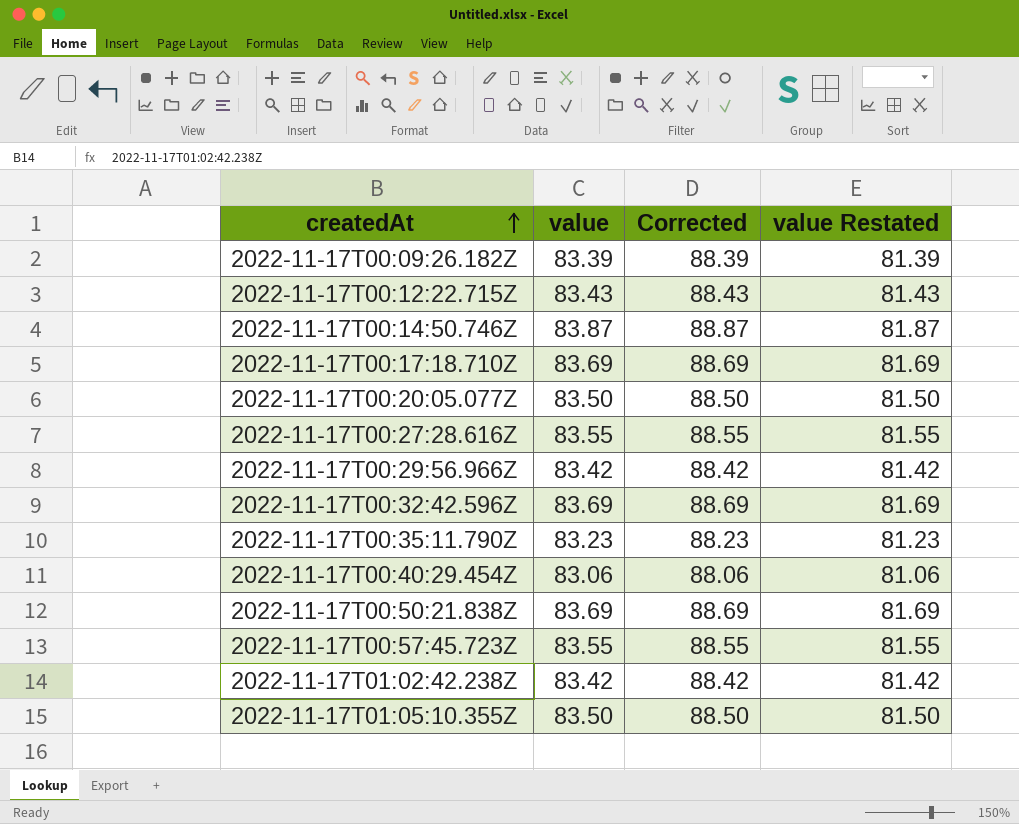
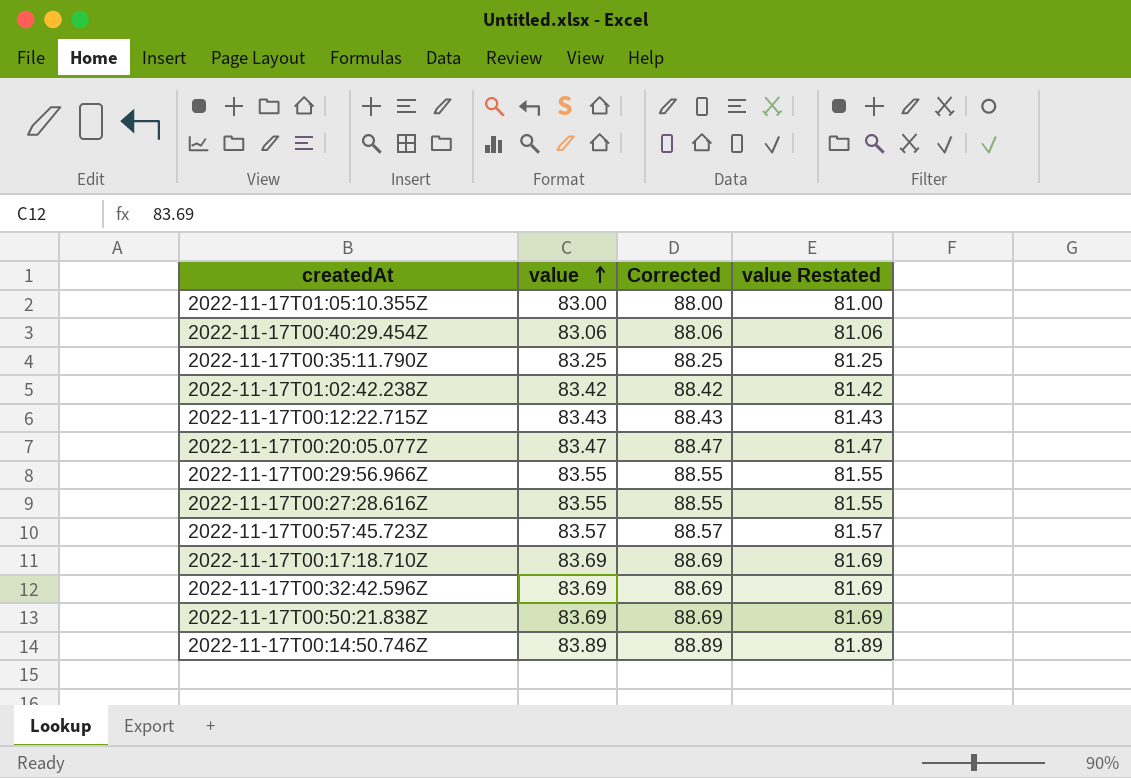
row order: createdAt ascending -> value ascending
row 2022-11-17T00:09:26.182Z: 83.39 | 88.39 | 81.39 -> none
2022-11-17T01:05:10.355Z | value: 83.50 -> 83.00
2022-11-17T01:05:10.355Z | Corrected: 88.50 -> 88.00
2022-11-17T01:05:10.355Z | value Restated: 81.50 -> 81.00
2022-11-17T00:35:11.790Z | value: 83.23 -> 83.25
2022-11-17T00:35:11.790Z | Corrected: 88.23 -> 88.25
2022-11-17T00:35:11.790Z | value Restated: 81.23 -> 81.25
2022-11-17T00:20:05.077Z | value: 83.50 -> 83.47
2022-11-17T00:20:05.077Z | Corrected: 88.50 -> 88.47
2022-11-17T00:20:05.077Z | value Restated: 81.50 -> 81.47
2022-11-17T00:29:56.966Z | value: 83.42 -> 83.55
2022-11-17T00:29:56.966Z | Corrected: 88.42 -> 88.55
2022-11-17T00:29:56.966Z | value Restated: 81.42 -> 81.55
2022-11-17T00:57:45.723Z | value: 83.55 -> 83.57
2022-11-17T00:57:45.723Z | Corrected: 88.55 -> 88.57
2022-11-17T00:57:45.723Z | value Restated: 81.55 -> 81.57
2022-11-17T00:14:50.746Z | value: 83.87 -> 83.89
2022-11-17T00:14:50.746Z | Corrected: 88.87 -> 88.89
2022-11-17T00:14:50.746Z | value Restated: 81.87 -> 81.89

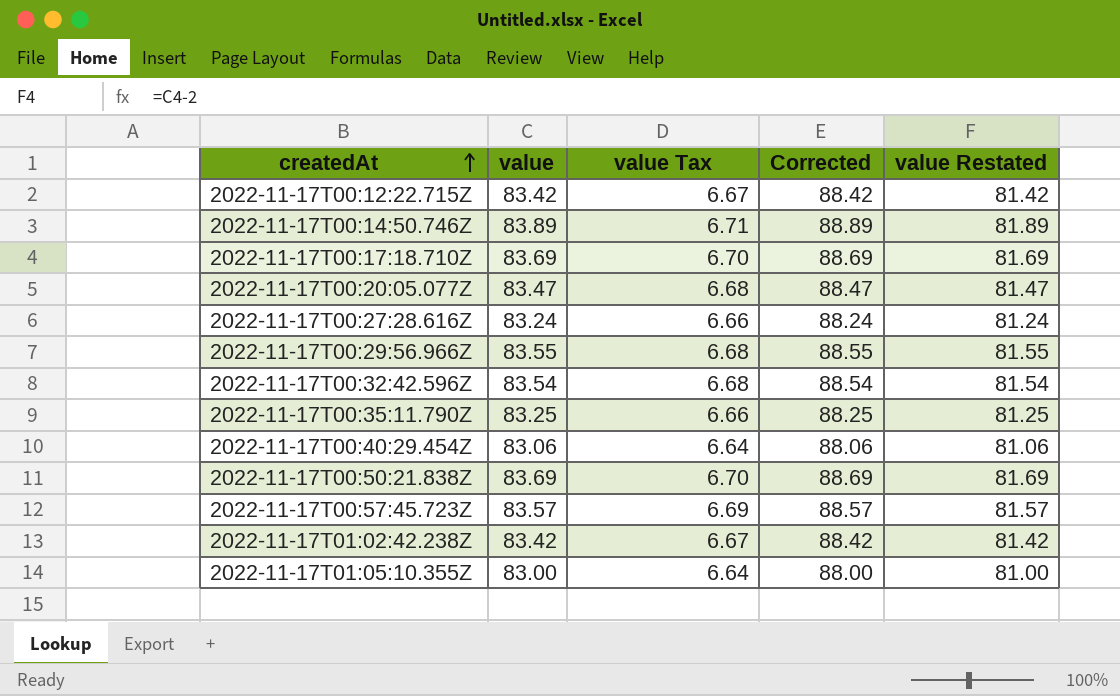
row order: value ascending -> createdAt ascending
column value Tax | formula: none -> [value] * 0.08
2022-11-17T00:12:22.715Z | value: 83.43 -> 83.42
2022-11-17T00:12:22.715Z | Corrected: 88.43 -> 88.42
2022-11-17T00:12:22.715Z | value Restated: 81.43 -> 81.42
2022-11-17T00:27:28.616Z | value: 83.55 -> 83.24
2022-11-17T00:27:28.616Z | Corrected: 88.55 -> 88.24
2022-11-17T00:27:28.616Z | value Restated: 81.55 -> 81.24
2022-11-17T00:32:42.596Z | value: 83.69 -> 83.54
2022-11-17T00:32:42.596Z | Corrected: 88.69 -> 88.54
2022-11-17T00:32:42.596Z | value Restated: 81.69 -> 81.54

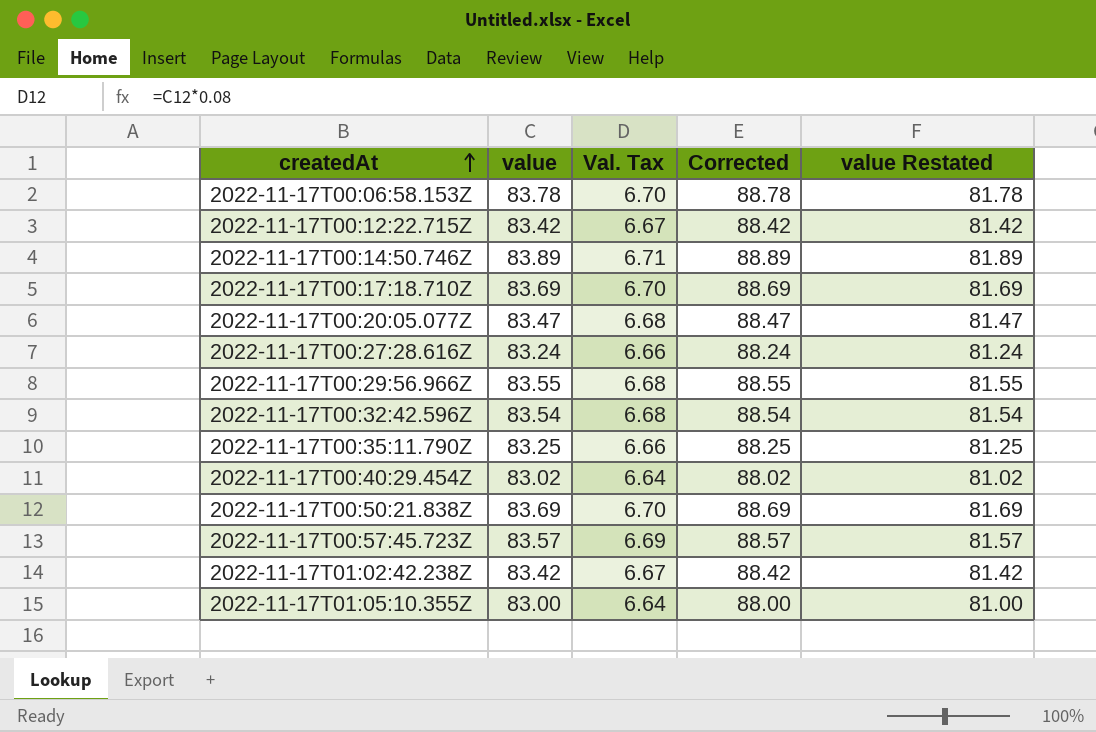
column name: value Tax -> Val. Tax
row 2022-11-17T00:06:58.153Z: none -> 83.78 | 6.70 | 88.78 | 81.78
2022-11-17T00:40:29.454Z | value: 83.06 -> 83.02
2022-11-17T00:40:29.454Z | Corrected: 88.06 -> 88.02
2022-11-17T00:40:29.454Z | value Restated: 81.06 -> 81.02

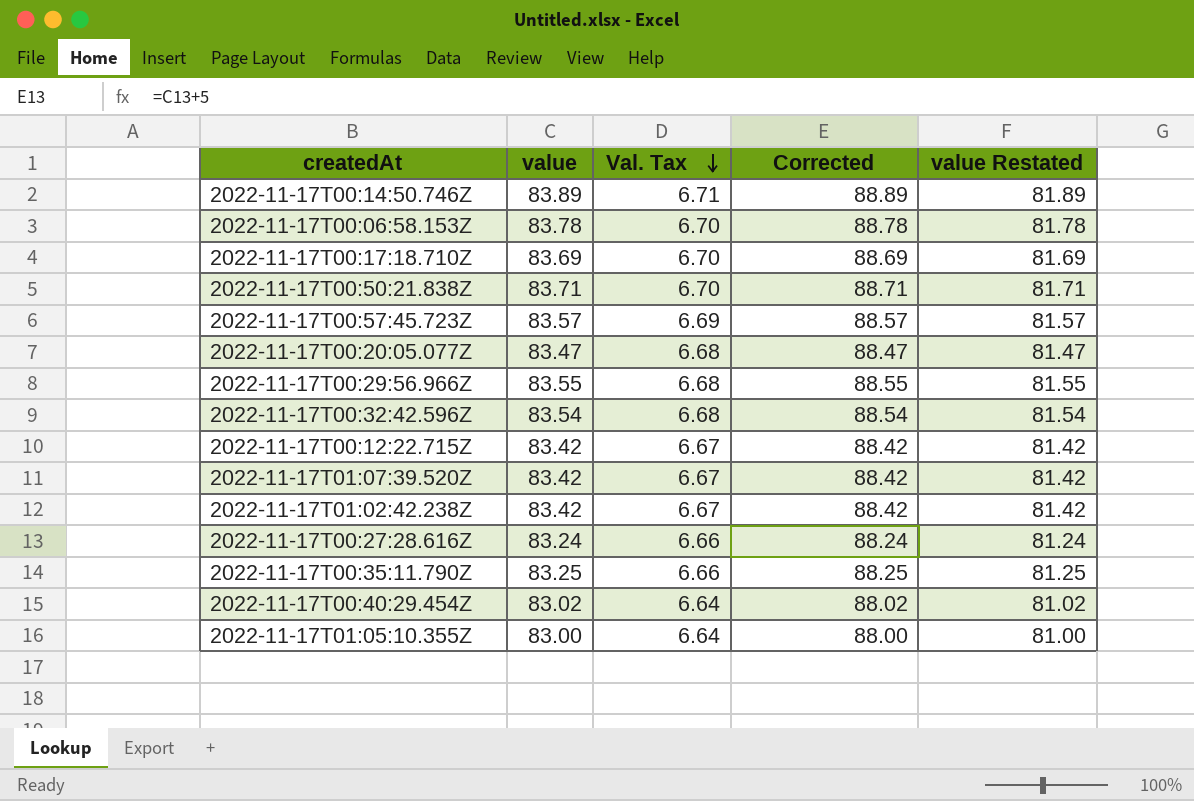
row order: createdAt ascending -> Val. Tax descending
2022-11-17T00:50:21.838Z | value: 83.69 -> 83.71
2022-11-17T00:50:21.838Z | Corrected: 88.69 -> 88.71
2022-11-17T00:50:21.838Z | value Restated: 81.69 -> 81.71
row 2022-11-17T01:07:39.520Z: none -> 83.42 | 6.67 | 88.42 | 81.42

